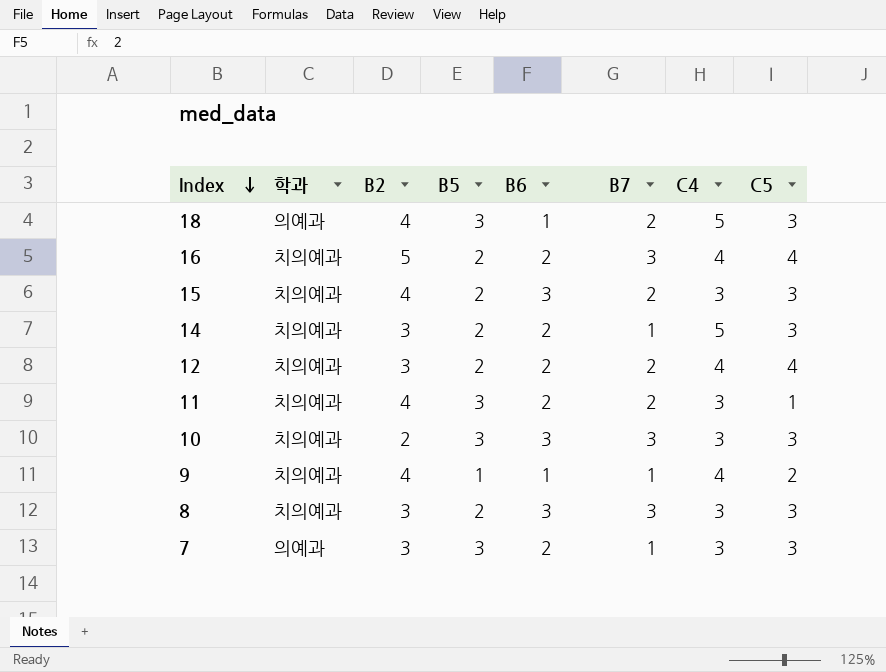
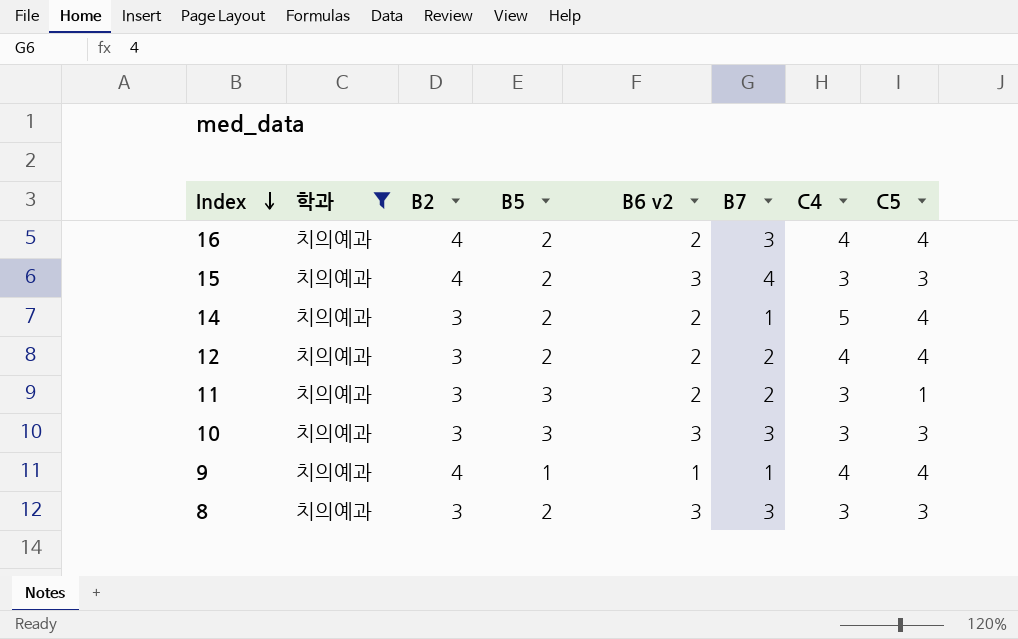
filter: none -> 학과 = 치의예과
column name: B6 -> B6 v2
16 | B2: 5 -> 4
15 | B7: 2 -> 4
14 | C5: 3 -> 4
11 | B2: 4 -> 3
10 | B2: 2 -> 3
9 | C5: 2 -> 4

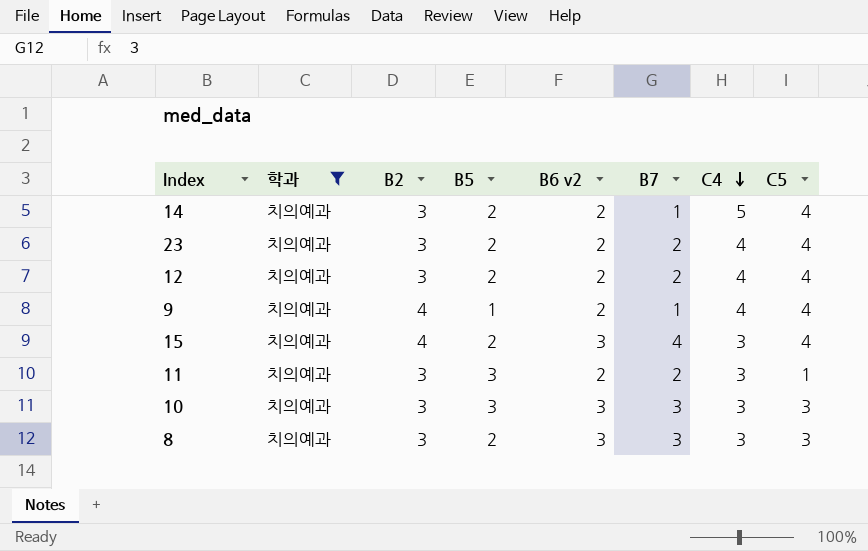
row order: Index descending -> C4 descending
row 16: 치의예과 | 4 | 2 | 2 | 3 | 4 | 4 -> none
row 23: none -> 치의예과 | 3 | 2 | 2 | 2 | 4 | 4
9 | B6 v2: 1 -> 2
15 | C5: 3 -> 4

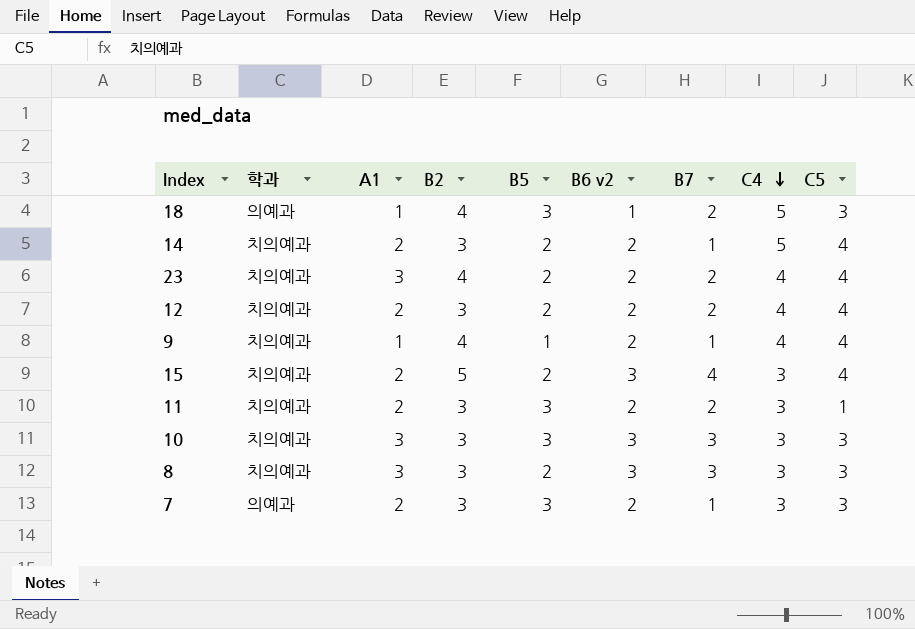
filter: 학과 = 치의예과 -> none
column A1 | position: none -> 3
23 | B2: 3 -> 4
15 | B2: 4 -> 5

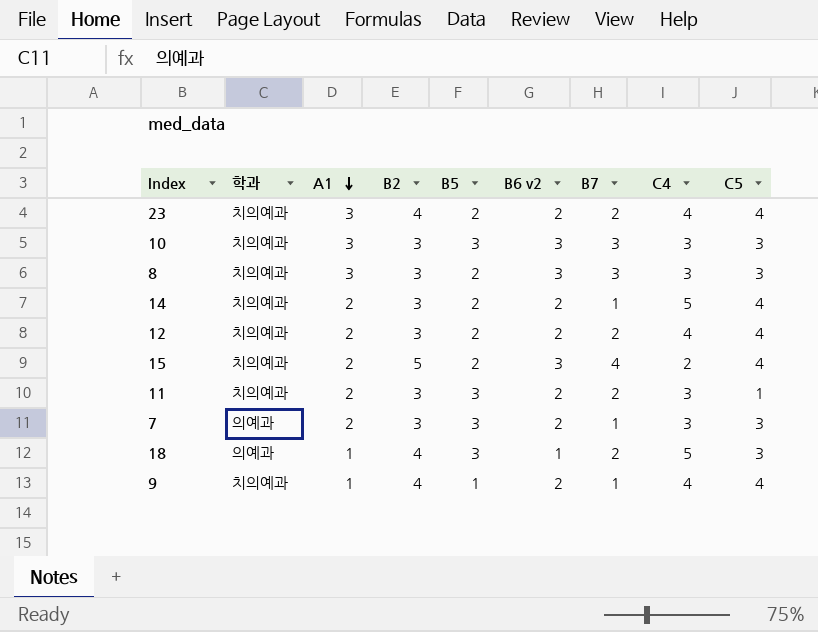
row order: C4 descending -> A1 descending
15 | C4: 3 -> 2

